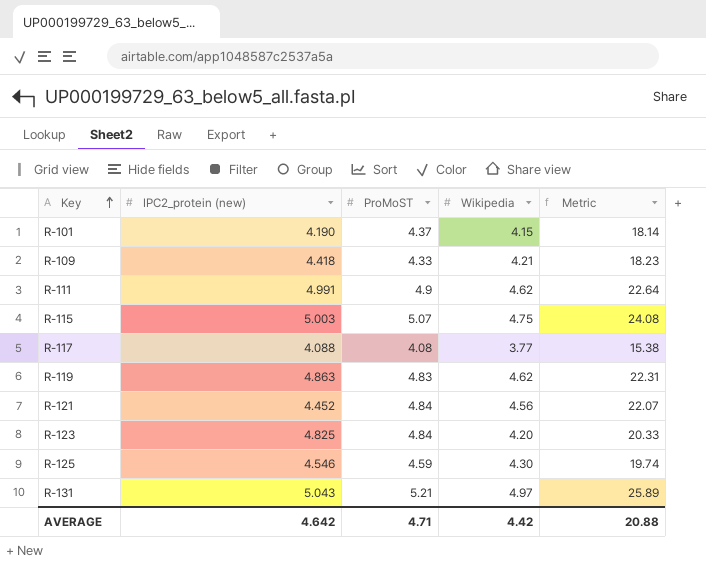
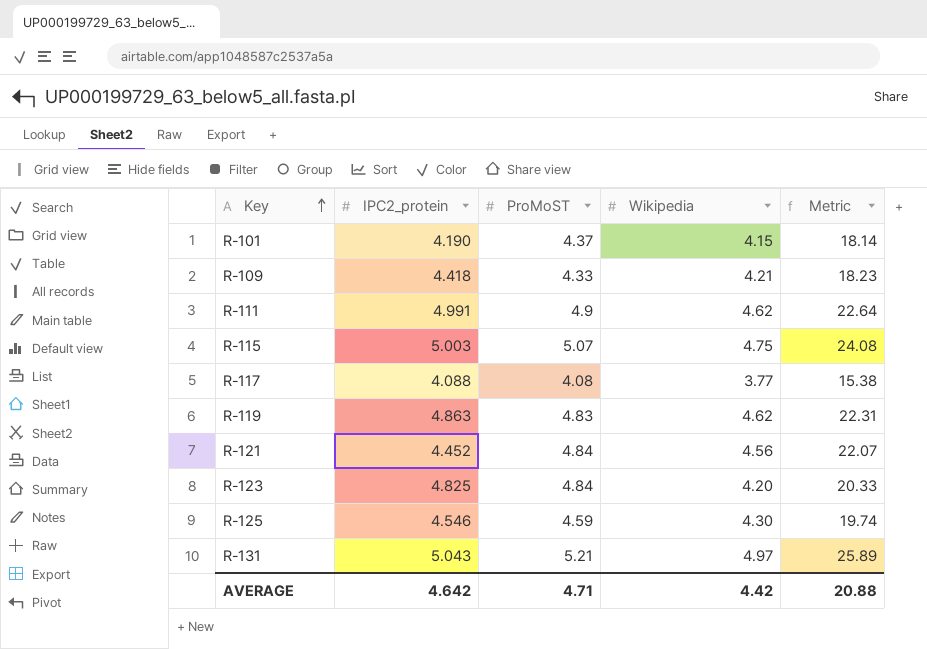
column name: IPC2_protein (new) -> IPC2_protein

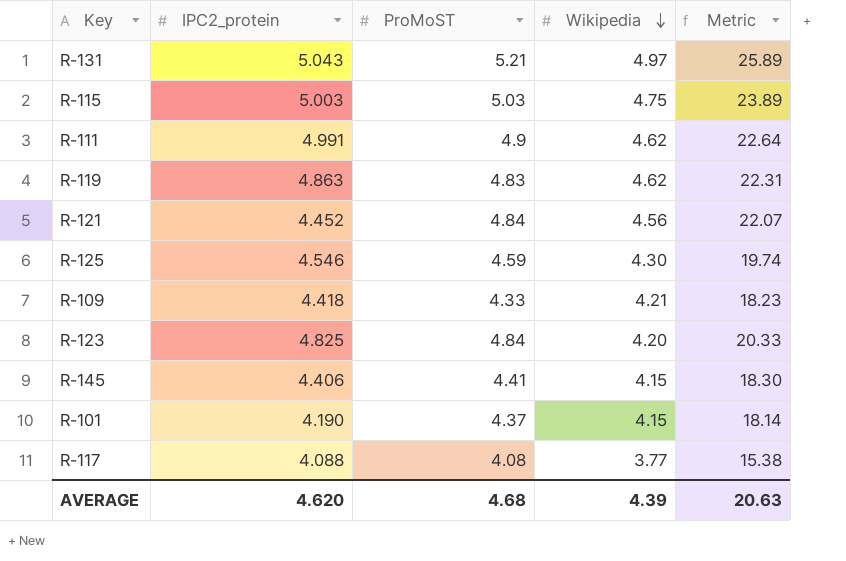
row order: Key ascending -> Wikipedia descending
R-115 | ProMoST: 5.07 -> 5.03
R-115 | Metric: 24.08 -> 23.89
row R-145: none -> 4.406 | 4.41 | 4.15 | 18.30
AVERAGE | IPC2_protein: 4.642 -> 4.620
AVERAGE | ProMoST: 4.71 -> 4.68
AVERAGE | Wikipedia: 4.42 -> 4.39
AVERAGE | Metric: 20.88 -> 20.63

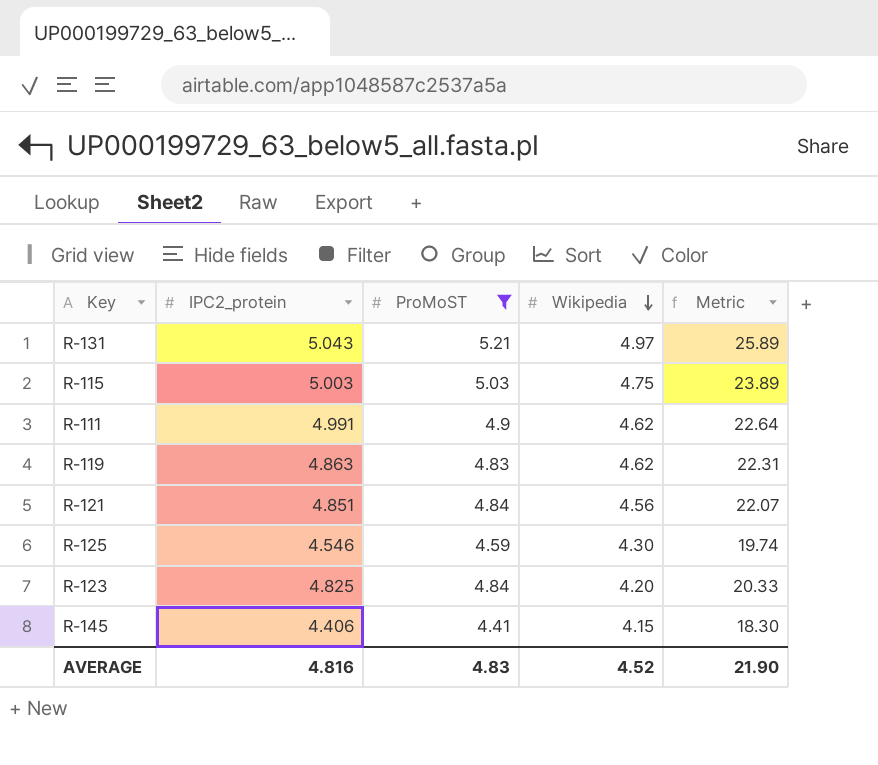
filter: none -> ProMoST >= 4.41
R-121 | IPC2_protein: 4.452 -> 4.851
AVERAGE | IPC2_protein: 4.620 -> 4.816
AVERAGE | ProMoST: 4.68 -> 4.83
AVERAGE | Wikipedia: 4.39 -> 4.52
AVERAGE | Metric: 20.63 -> 21.90

